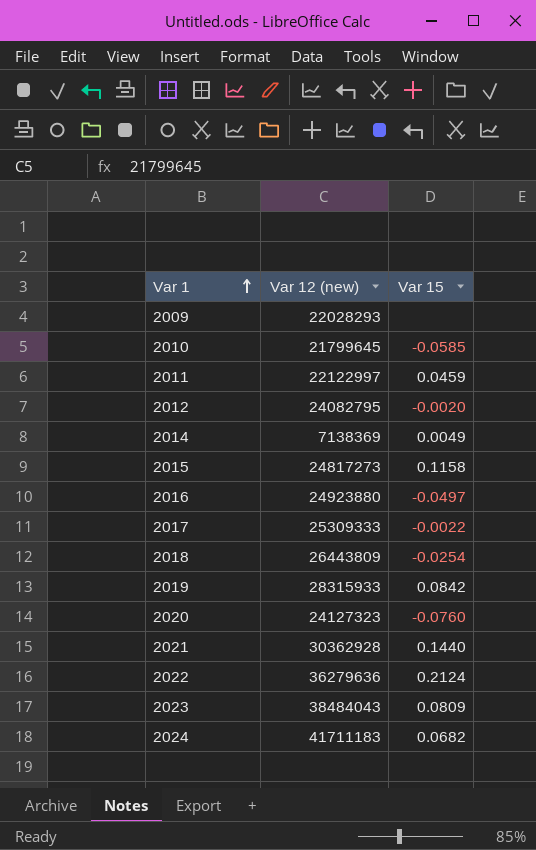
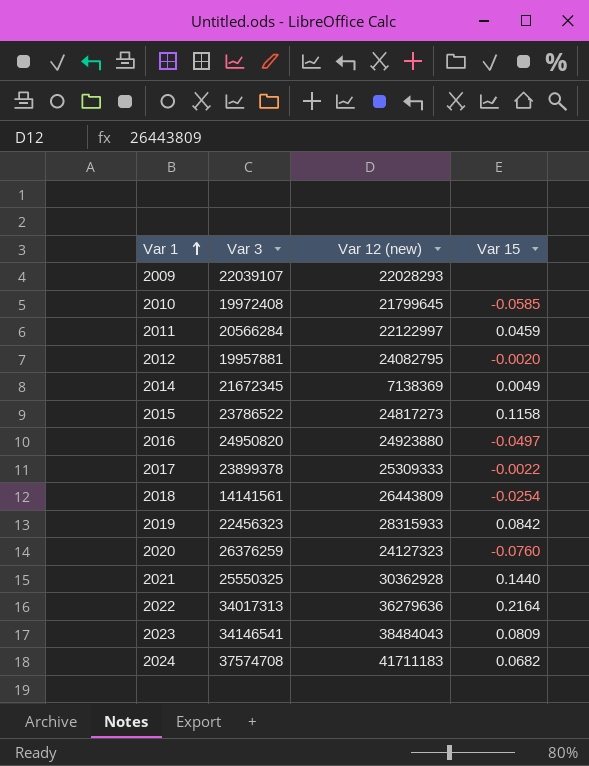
column Var 3 | position: none -> 2
2022 | Var 15: 0.2124 -> 0.2164

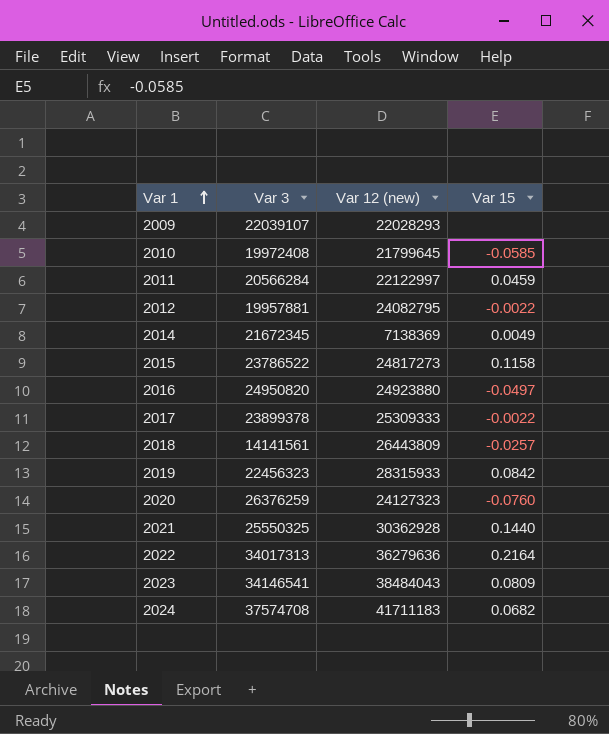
2012 | Var 15: -0.0020 -> -0.0022
2018 | Var 15: -0.0254 -> -0.0257

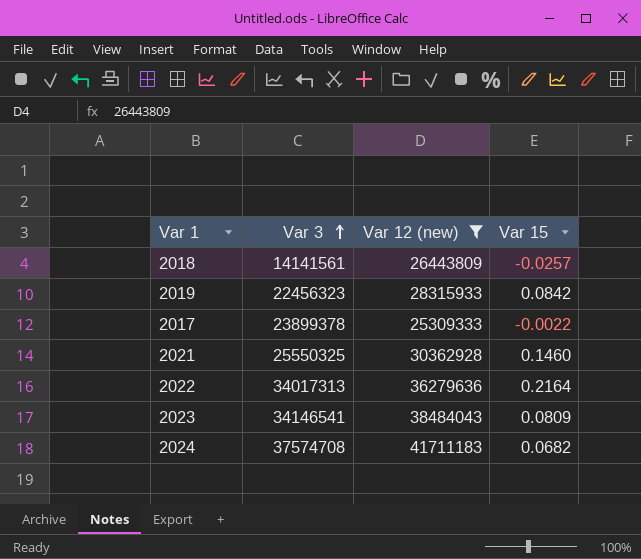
filter: none -> Var 12 (new) >= 25309333
row order: Var 1 ascending -> Var 3 ascending
2021 | Var 15: 0.1440 -> 0.1460

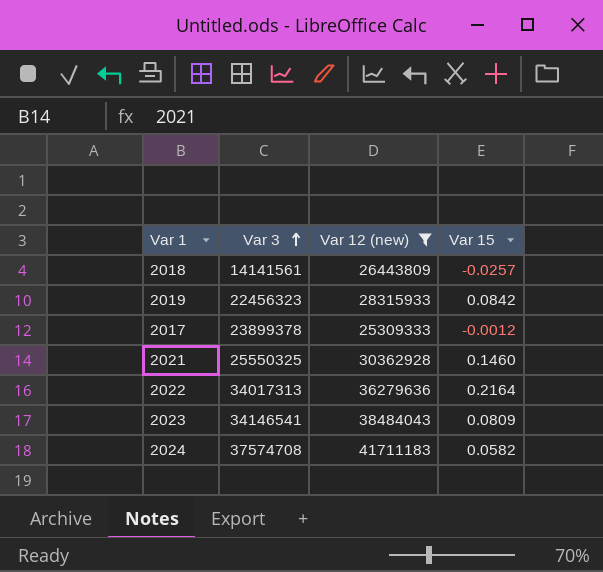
2017 | Var 15: -0.0022 -> -0.0012
2024 | Var 15: 0.0682 -> 0.0582

